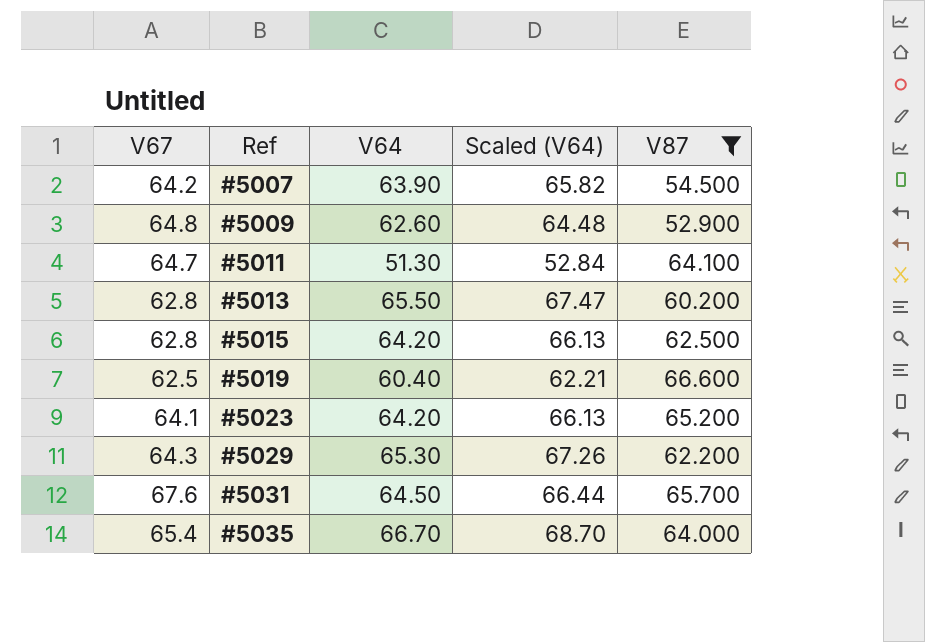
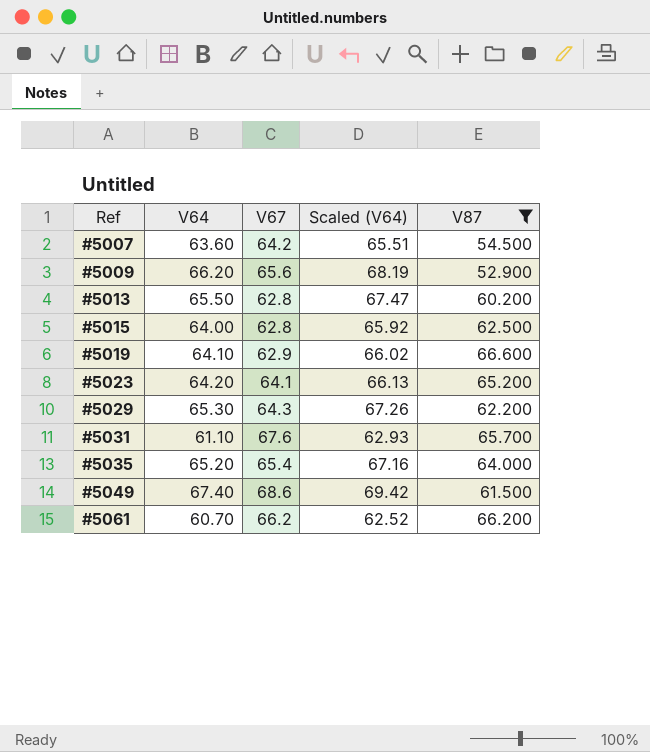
column V67 | position: 1 -> 3
row #5011: 64.7 | 51.30 | 52.84 | 64.100 -> none
#5007 | V64: 63.90 -> 63.60
#5007 | Scaled (V64): 65.82 -> 65.51
#5009 | V64: 62.60 -> 66.20
#5009 | V67: 64.8 -> 65.6
#5009 | Scaled (V64): 64.48 -> 68.19
#5015 | V64: 64.20 -> 64.00
#5015 | Scaled (V64): 66.13 -> 65.92
#5019 | V64: 60.40 -> 64.10
#5019 | V67: 62.5 -> 62.9
#5019 | Scaled (V64): 62.21 -> 66.02
#5031 | V64: 64.50 -> 61.10
#5031 | Scaled (V64): 66.44 -> 62.93
#5035 | V64: 66.70 -> 65.20
#5035 | Scaled (V64): 68.70 -> 67.16
row #5049: none -> 67.40 | 68.6 | 69.42 | 61.500
row #5061: none -> 60.70 | 66.2 | 62.52 | 66.200

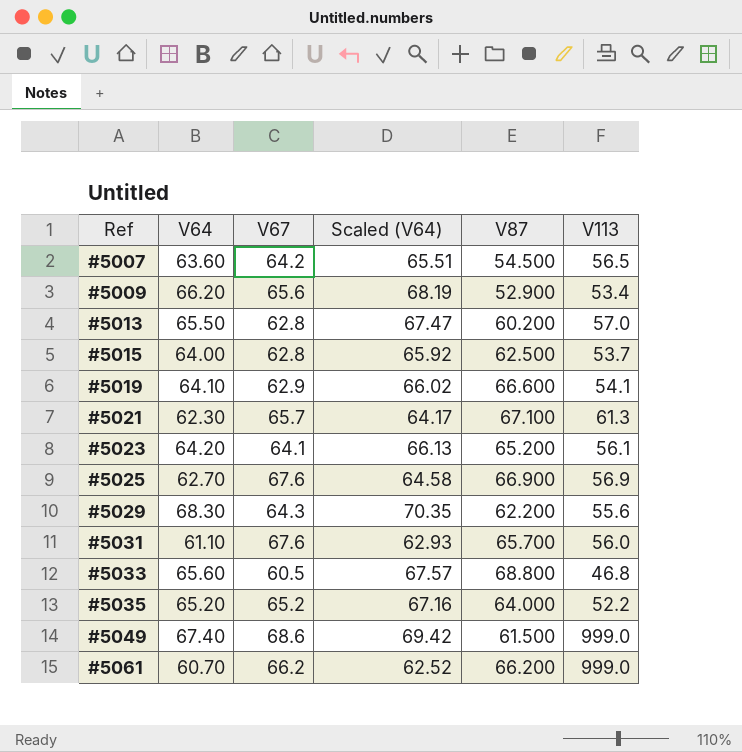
filter: V87 <= 66.600 -> none
column V113 | position: none -> 6
#5029 | V64: 65.30 -> 68.30
#5029 | Scaled (V64): 67.26 -> 70.35
#5035 | V67: 65.4 -> 65.2

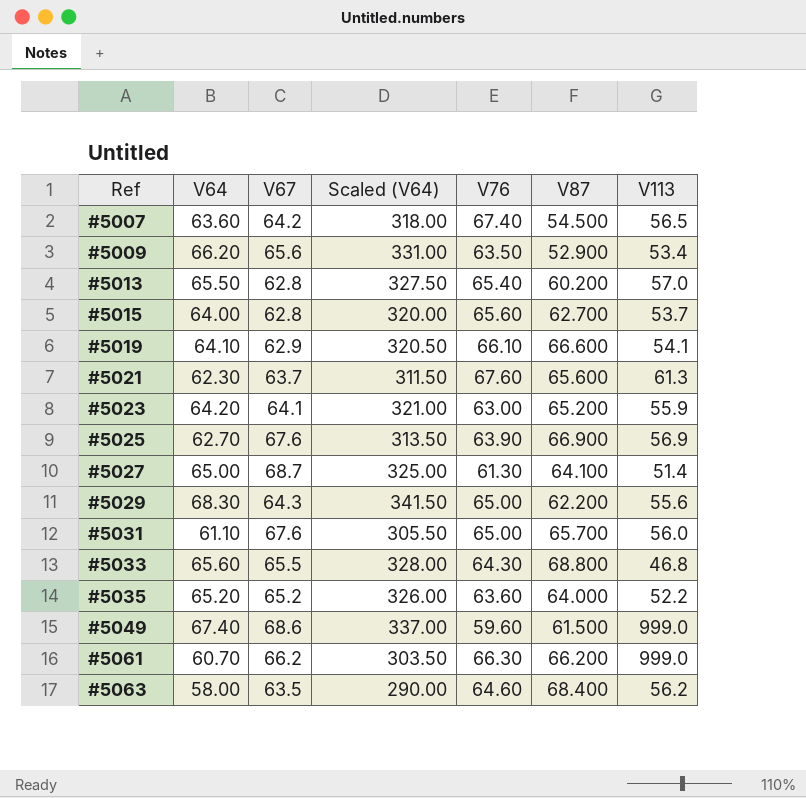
column Scaled (V64) | formula: [V64] * 1.03 -> [V64] * 5
column V76 | position: none -> 5
#5015 | V87: 62.500 -> 62.700
#5021 | V67: 65.7 -> 63.7
#5021 | V87: 67.100 -> 65.600
#5023 | V113: 56.1 -> 55.9
row #5027: none -> 65.00 | 68.7 | 325.00 | 61.30 | 64.100 | 51.4
#5033 | V67: 60.5 -> 65.5
row #5063: none -> 58.00 | 63.5 | 290.00 | 64.60 | 68.400 | 56.2

